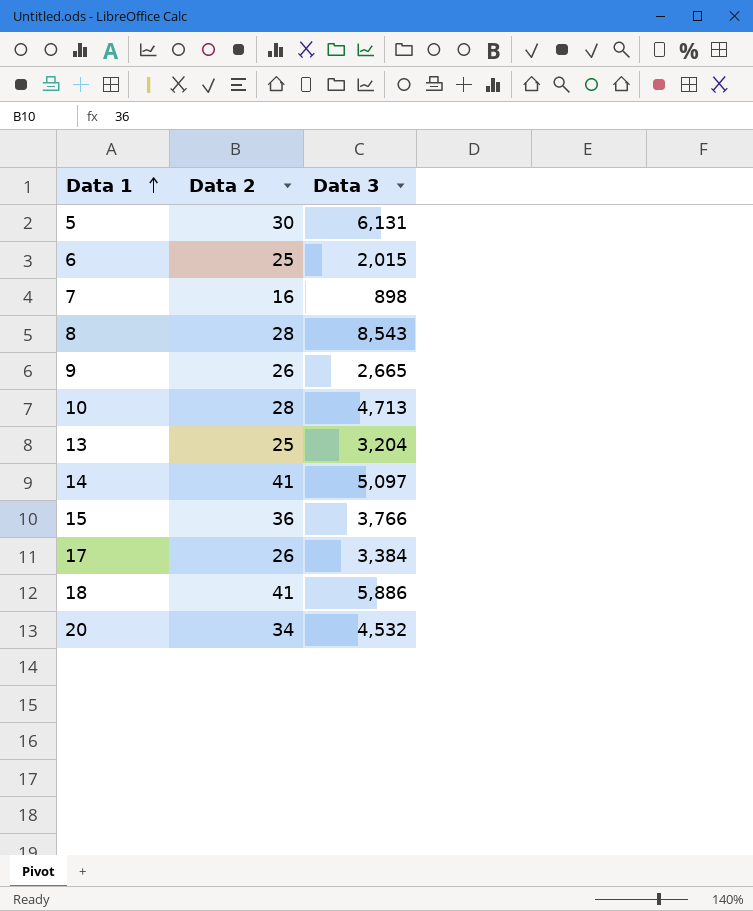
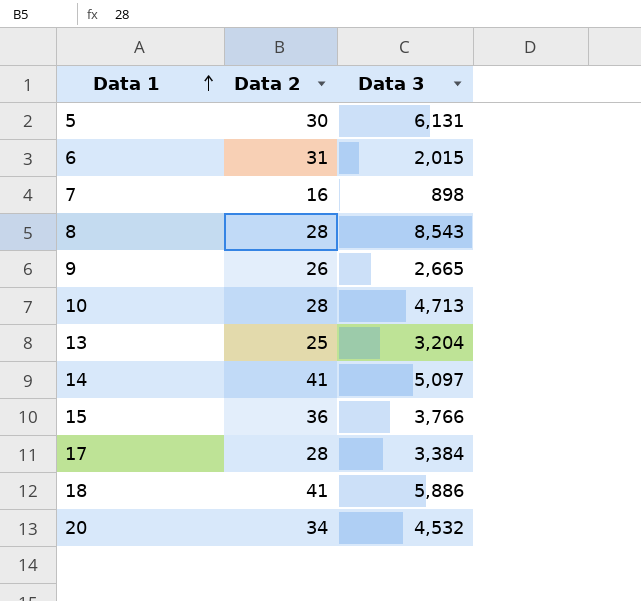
6 | Data 2: 25 -> 31
17 | Data 2: 26 -> 28

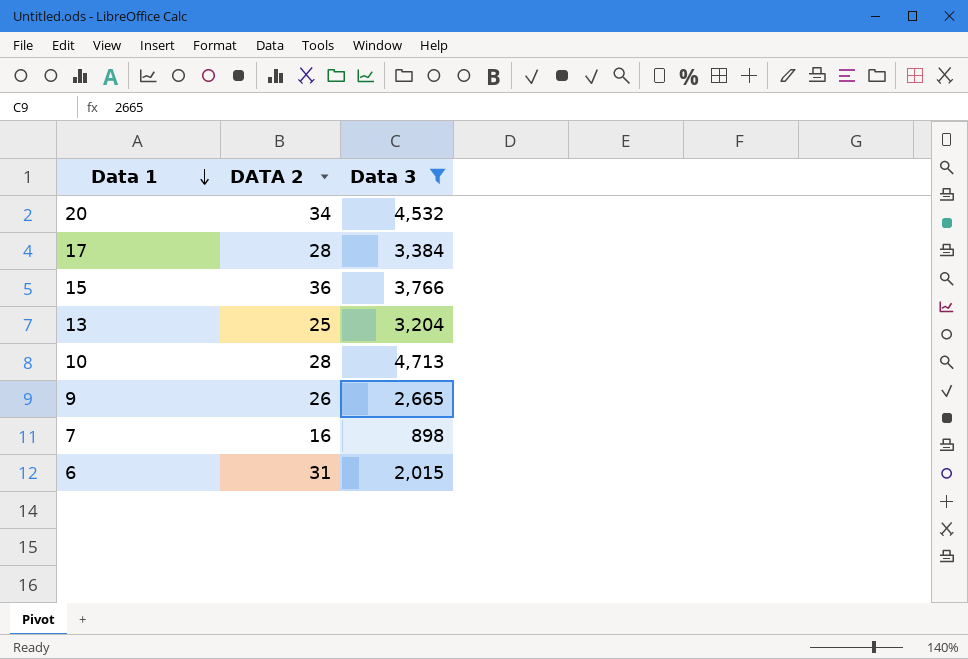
filter: none -> Data 3 <= 4,713
row order: Data 1 ascending -> Data 1 descending
column name: Data 2 -> DATA 2

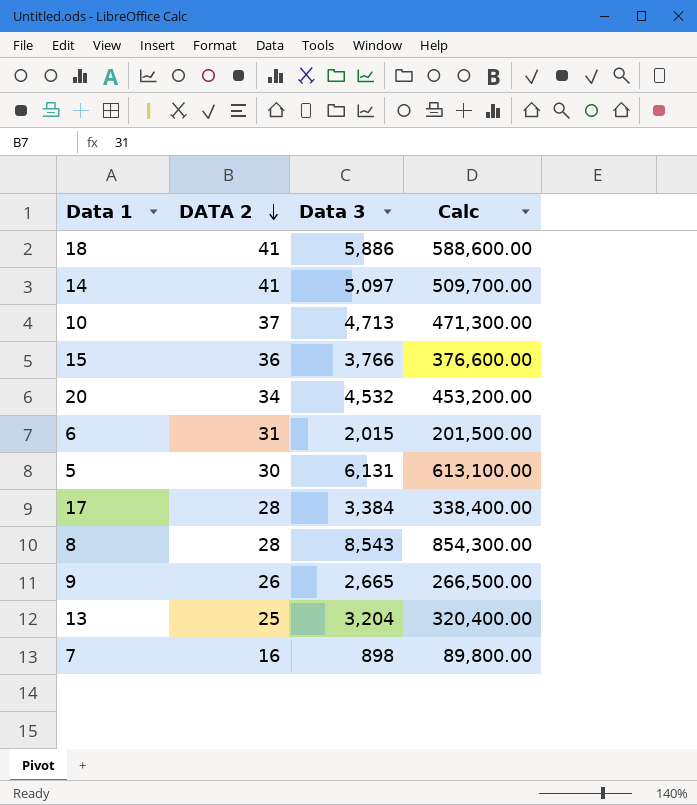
filter: Data 3 <= 4,713 -> none
row order: Data 1 descending -> DATA 2 descending
column Calc | formula: none -> [Data 3] * 100
10 | DATA 2: 28 -> 37

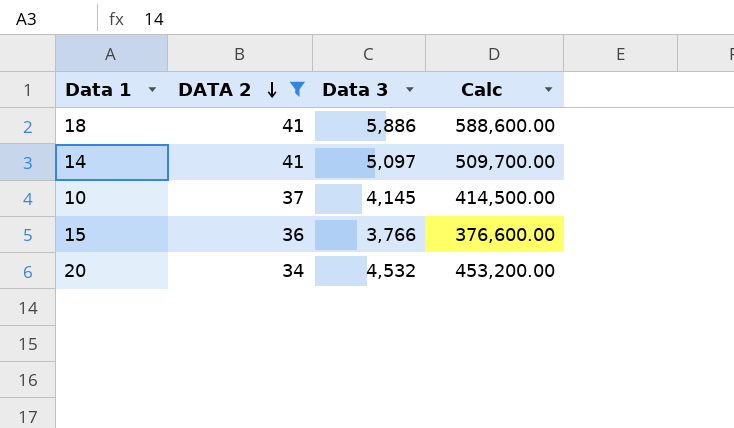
filter: none -> DATA 2 >= 34
10 | Data 3: 4,713 -> 4,145
10 | Calc: 471,300.00 -> 414,500.00

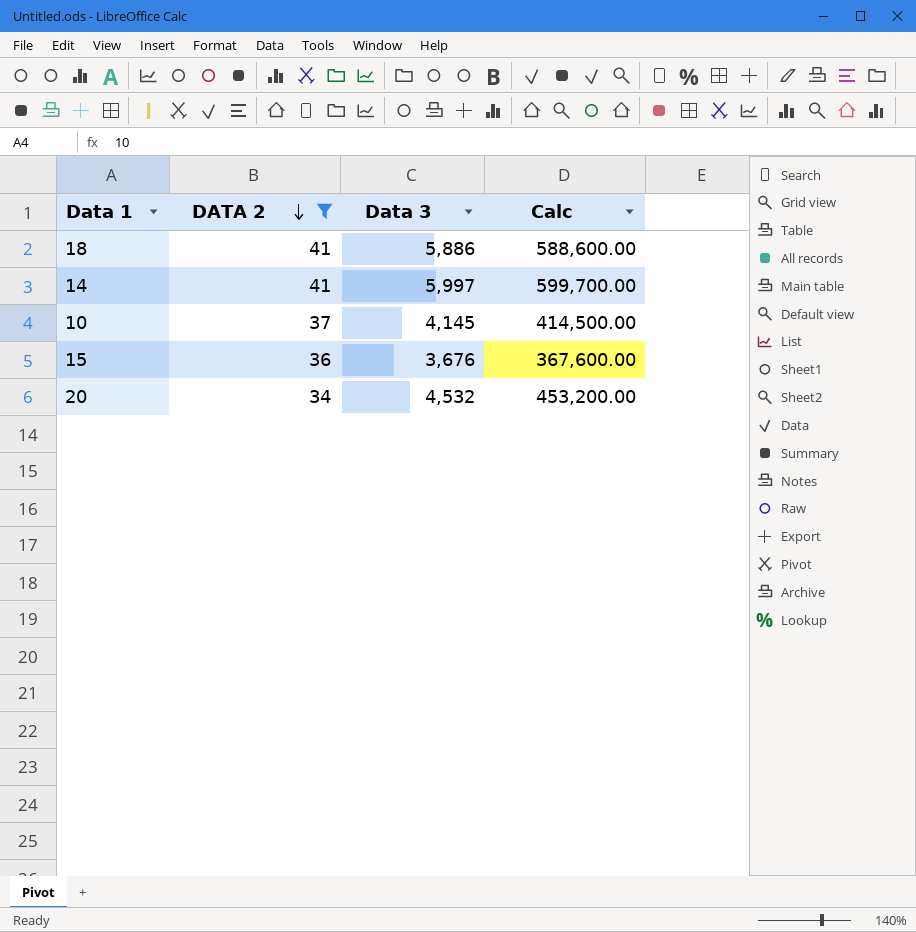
14 | Data 3: 5,097 -> 5,997
14 | Calc: 509,700.00 -> 599,700.00
15 | Data 3: 3,766 -> 3,676
15 | Calc: 376,600.00 -> 367,600.00

